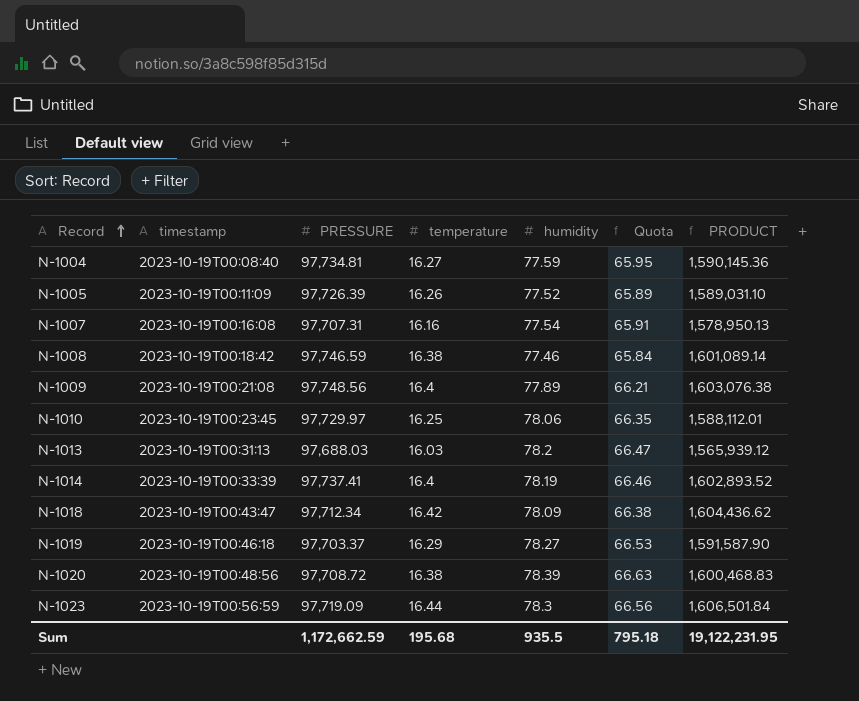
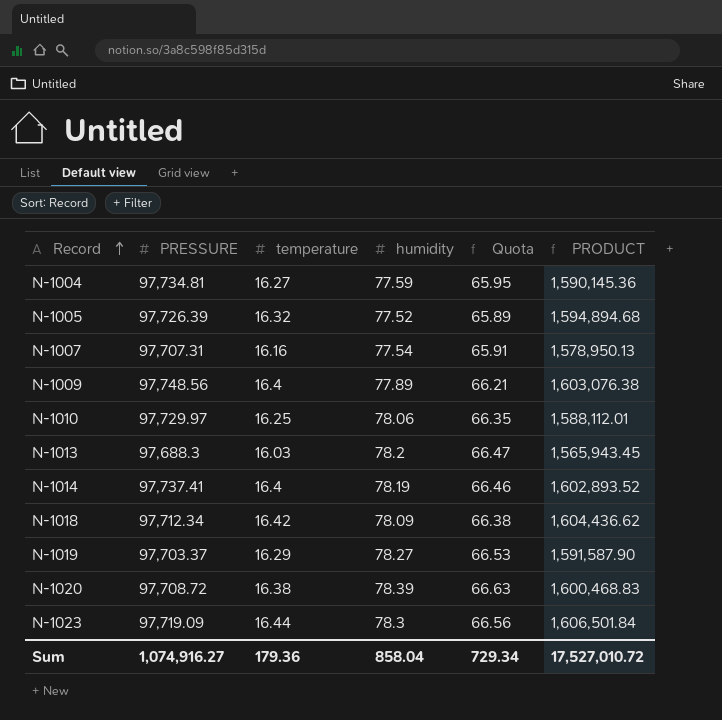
column timestamp | position: 2 -> none
row N-1008: 2023-10-19T00:18:42 | 97,746.59 | 16.38 | 77.46 | 65.84 | 1,601,089.14 -> none
N-1005 | temperature: 16.26 -> 16.32
N-1005 | PRODUCT: 1,589,031.10 -> 1,594,894.68
N-1013 | PRESSURE: 97,688.03 -> 97,688.3
N-1013 | PRODUCT: 1,565,939.12 -> 1,565,943.45
Sum | PRESSURE: 1,172,662.59 -> 1,074,916.27
Sum | temperature: 195.68 -> 179.36
Sum | humidity: 935.5 -> 858.04
Sum | Quota: 795.18 -> 729.34
Sum | PRODUCT: 19,122,231.95 -> 17,527,010.72

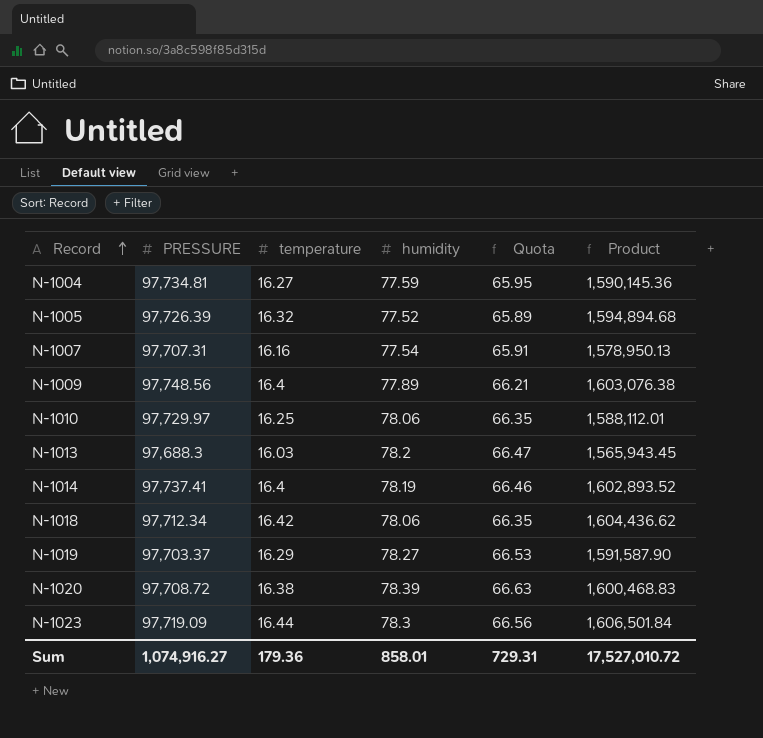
column name: PRODUCT -> Product
N-1018 | humidity: 78.09 -> 78.06
N-1018 | Quota: 66.38 -> 66.35
Sum | humidity: 858.04 -> 858.01
Sum | Quota: 729.34 -> 729.31

